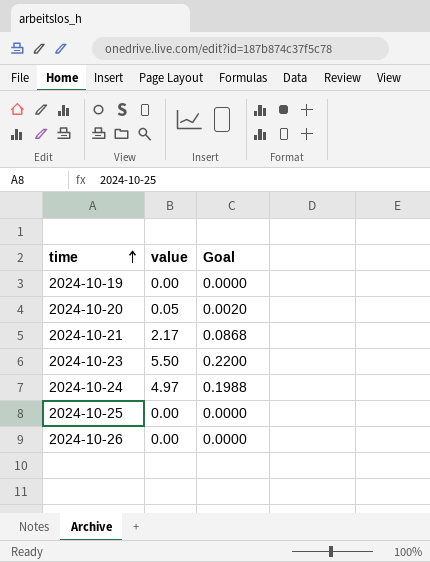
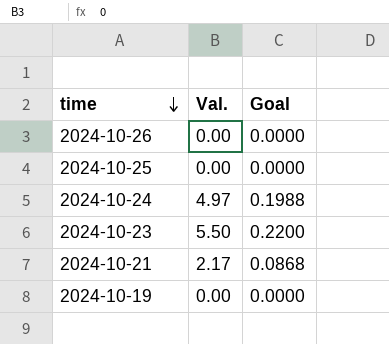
row order: time ascending -> time descending
column name: value -> Val.
row 2024-10-20: 0.05 | 0.0020 -> none

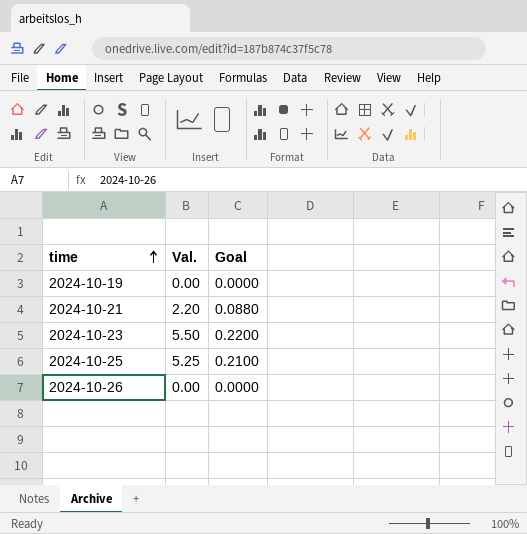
row order: time descending -> time ascending
row 2024-10-24: 4.97 | 0.1988 -> none
2024-10-21 | Val.: 2.17 -> 2.20
2024-10-21 | Goal: 0.0868 -> 0.0880
2024-10-25 | Val.: 0.00 -> 5.25
2024-10-25 | Goal: 0.0000 -> 0.2100

